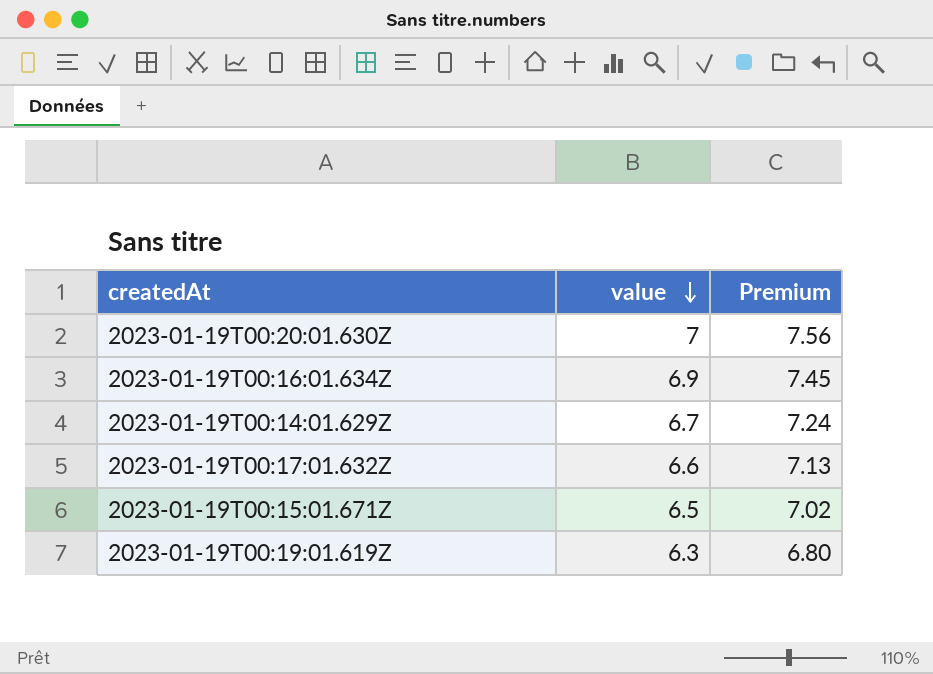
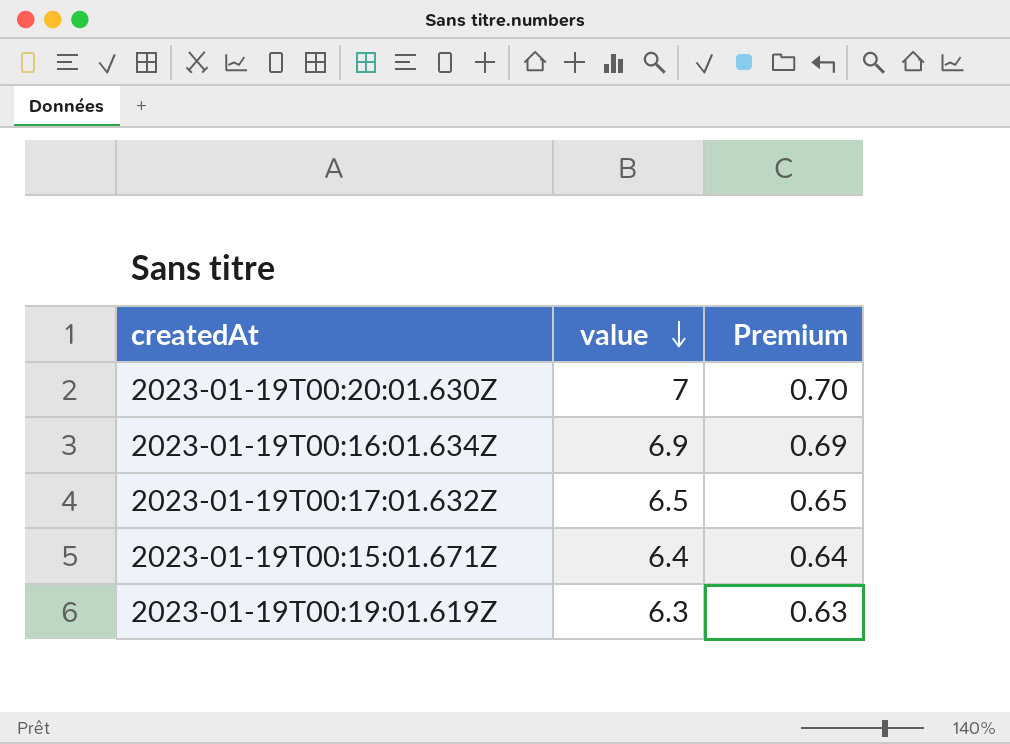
column Premium | formula: [value] * 1.08 -> [value] * 0.1
row 2023-01-19T00:14:01.629Z: 6.7 | 7.24 -> none
2023-01-19T00:17:01.632Z | value: 6.6 -> 6.5
2023-01-19T00:15:01.671Z | value: 6.5 -> 6.4

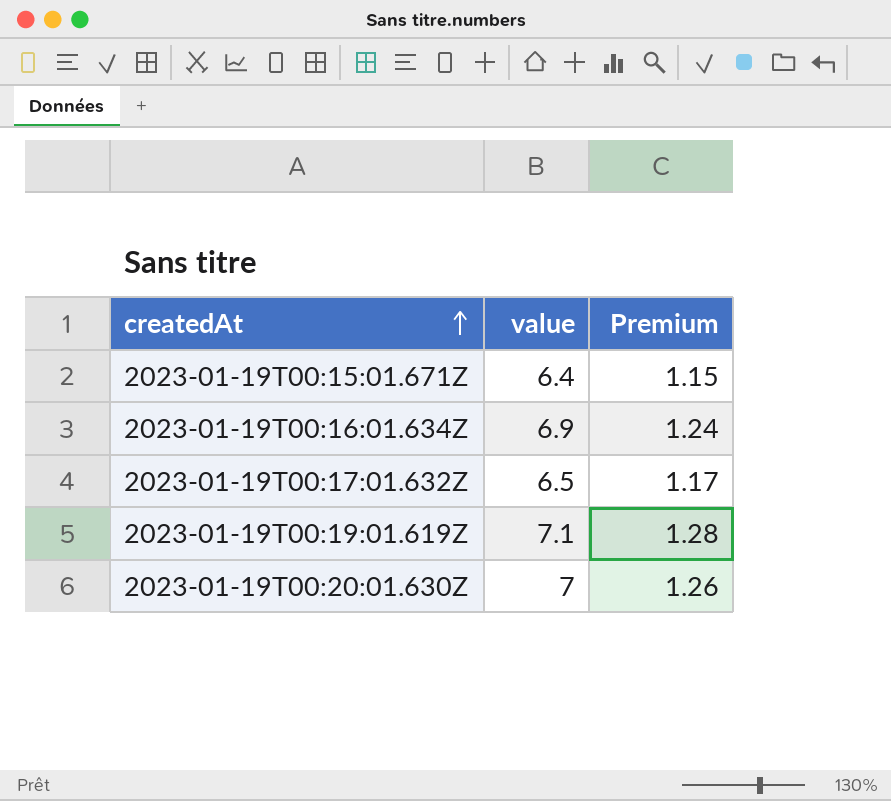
row order: value descending -> createdAt ascending
column Premium | formula: [value] * 0.1 -> [value] * 0.18
2023-01-19T00:19:01.619Z | value: 6.3 -> 7.1

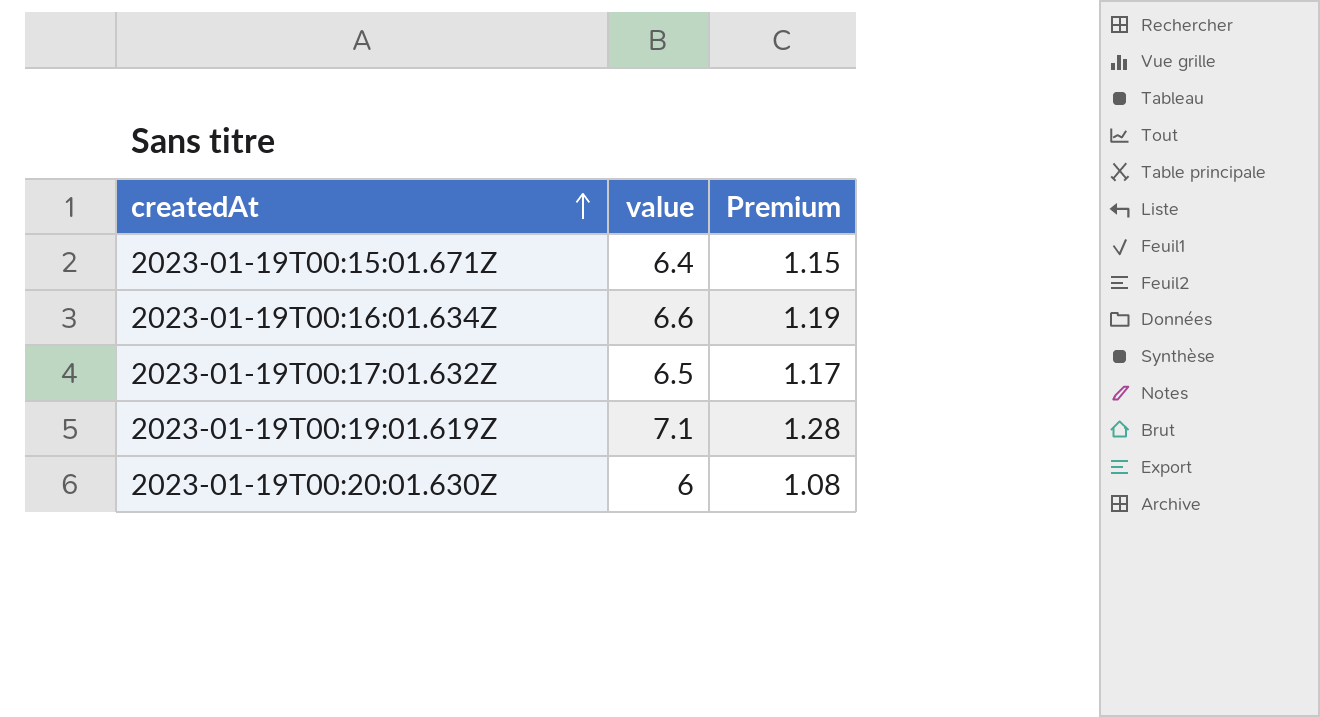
2023-01-19T00:16:01.634Z | value: 6.9 -> 6.6
2023-01-19T00:16:01.634Z | Premium: 1.24 -> 1.19
2023-01-19T00:20:01.630Z | value: 7 -> 6
2023-01-19T00:20:01.630Z | Premium: 1.26 -> 1.08

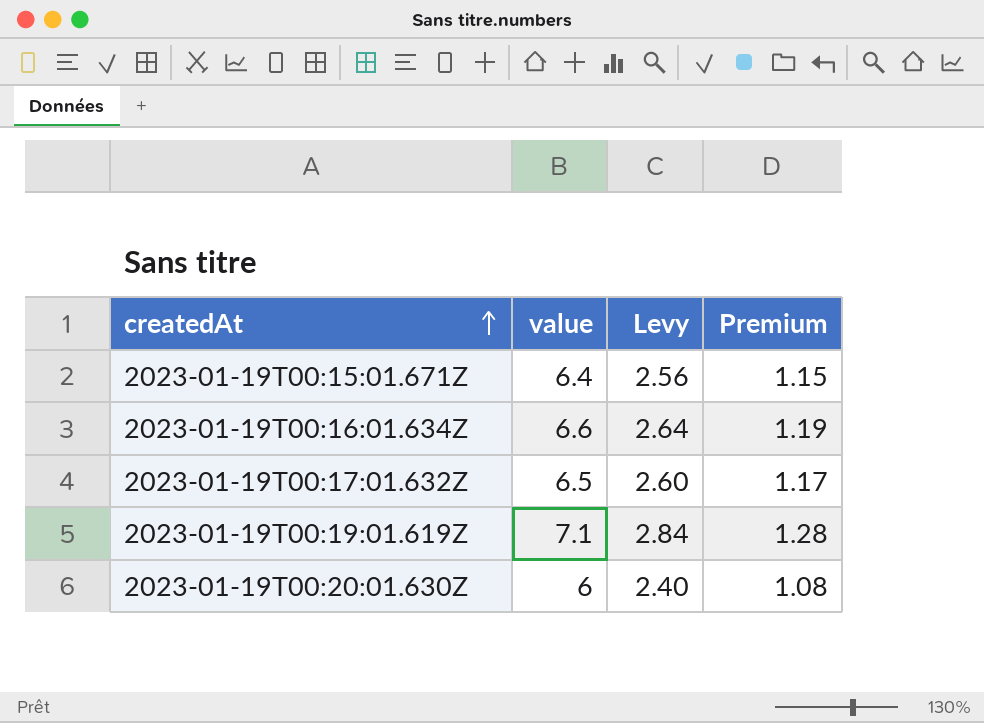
column Levy | formula: none -> [value] * 0.4

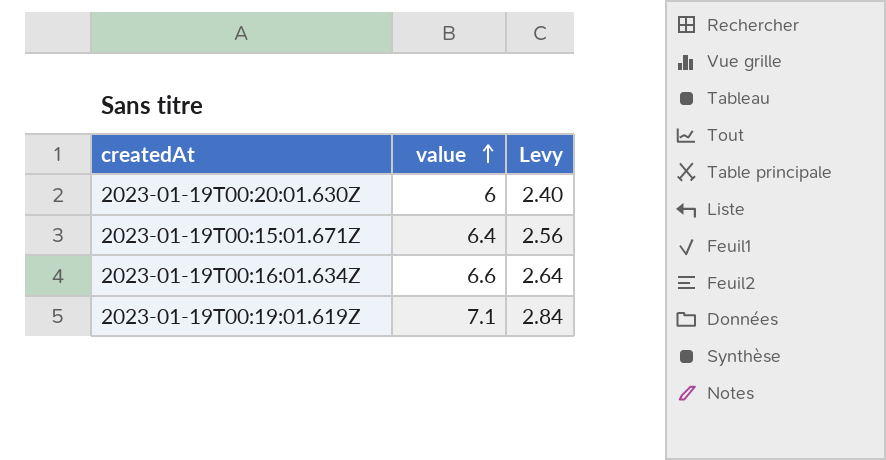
row order: createdAt ascending -> value ascending
column Premium | formula: [value] * 0.18 -> none
row 2023-01-19T00:17:01.632Z: 6.5 | 2.60 | 1.17 -> none

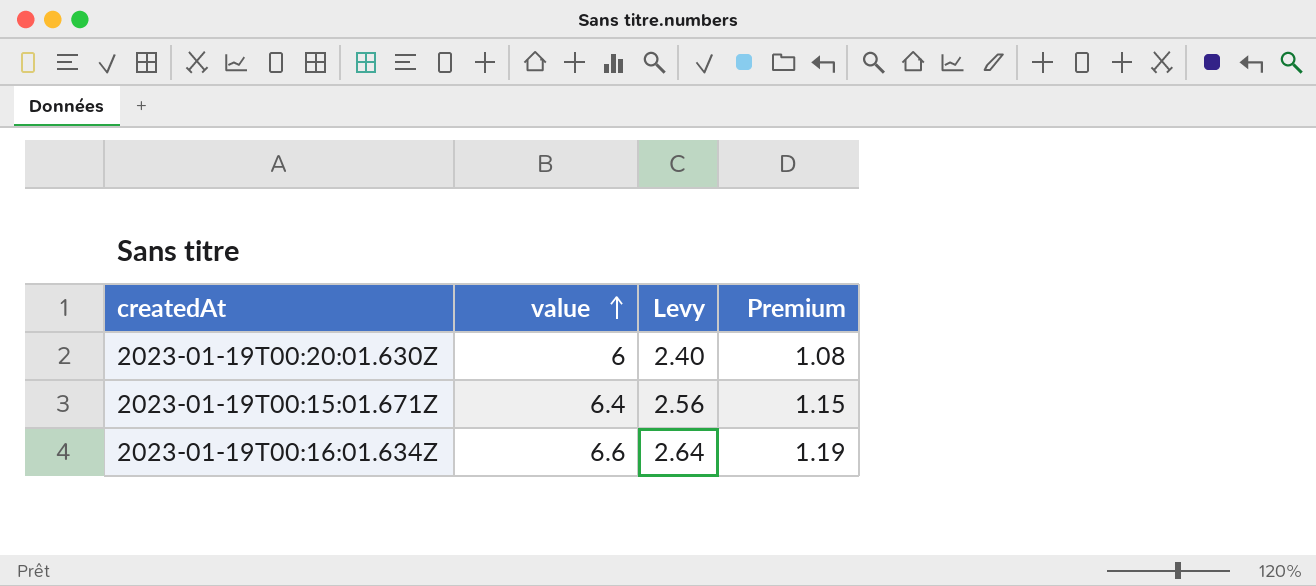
column Premium | formula: none -> [value] * 0.18
row 2023-01-19T00:19:01.619Z: 7.1 | 2.84 -> none

